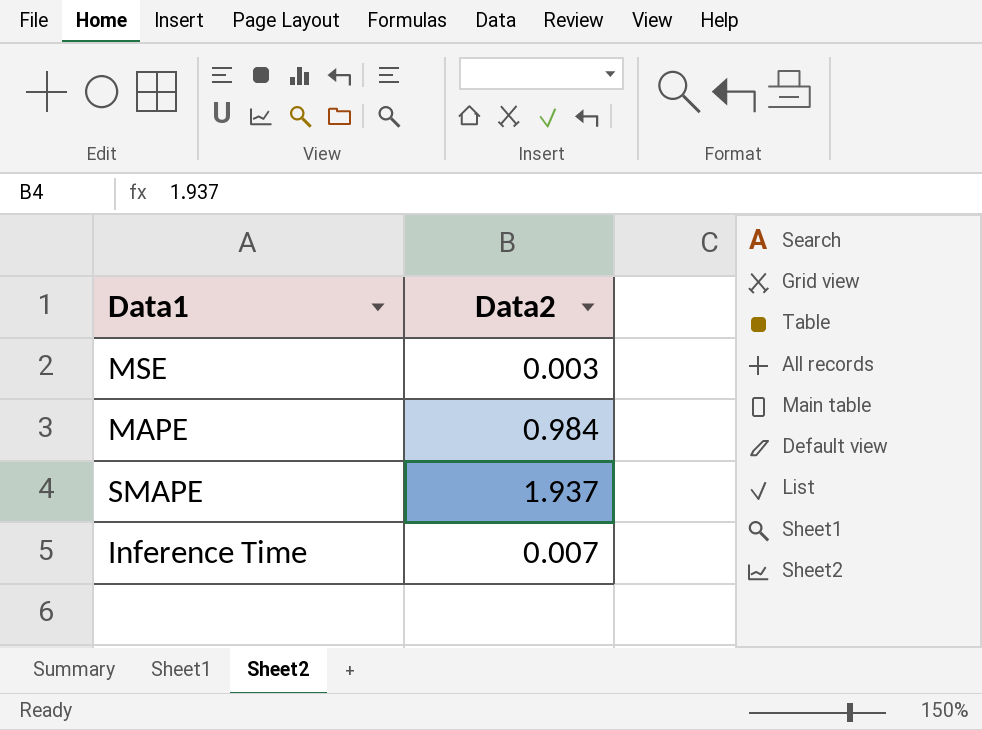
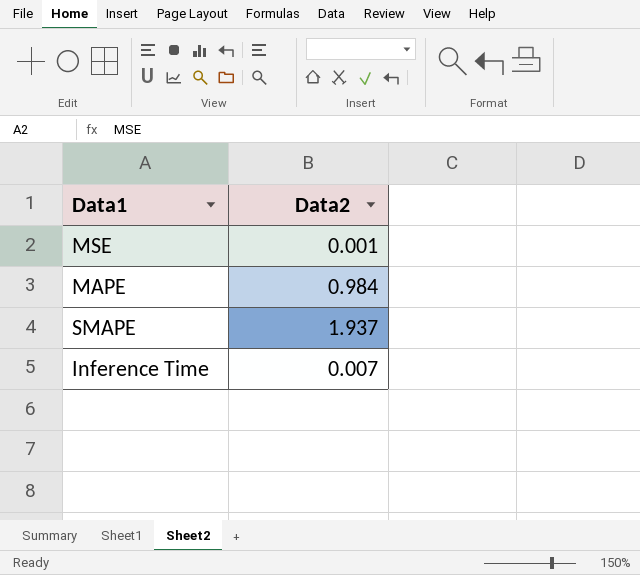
MSE | Data2: 0.003 -> 0.001

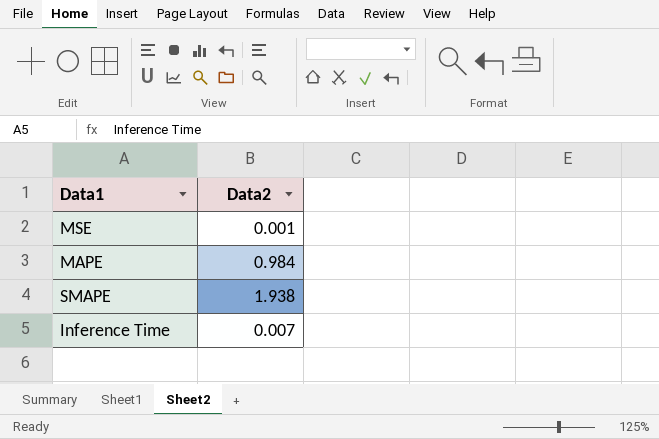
SMAPE | Data2: 1.937 -> 1.938

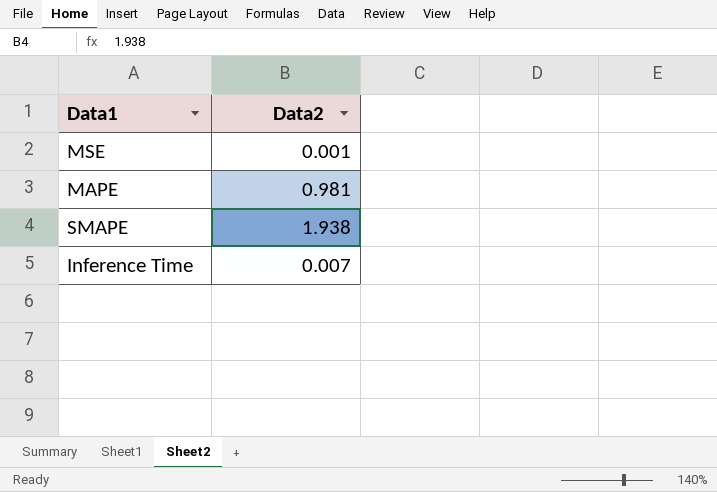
MAPE | Data2: 0.984 -> 0.981

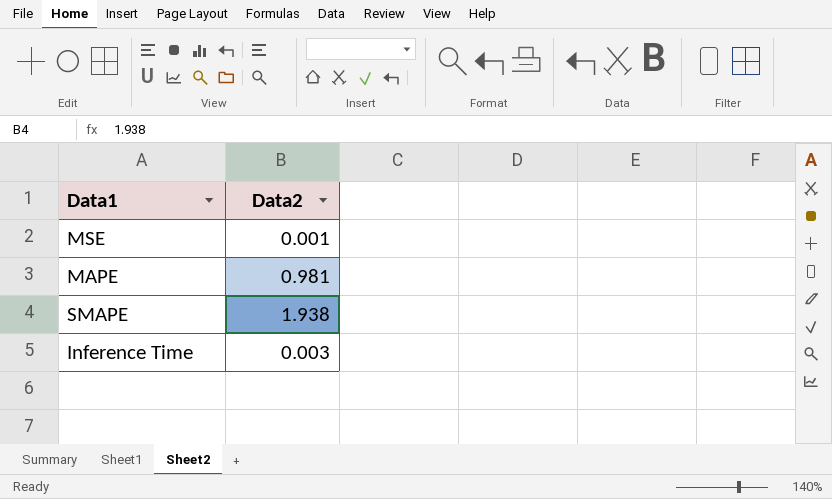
Inference Time | Data2: 0.007 -> 0.003

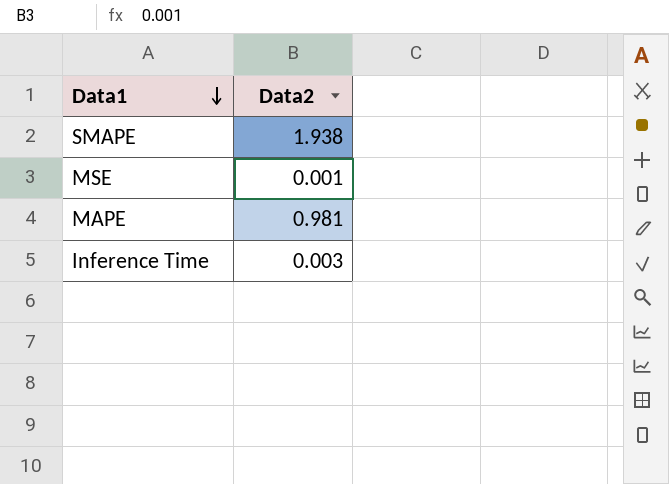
row order: none -> Data1 descending

